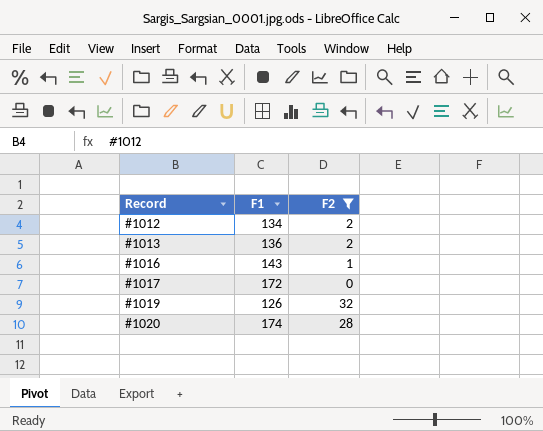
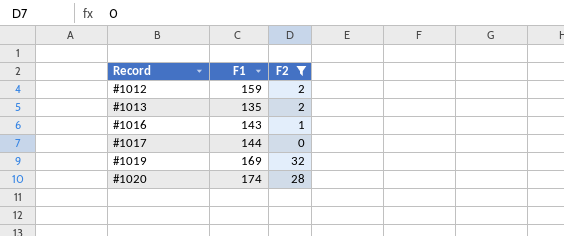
#1012 | F1: 134 -> 159
#1013 | F1: 136 -> 135
#1017 | F1: 172 -> 144
#1019 | F1: 126 -> 169

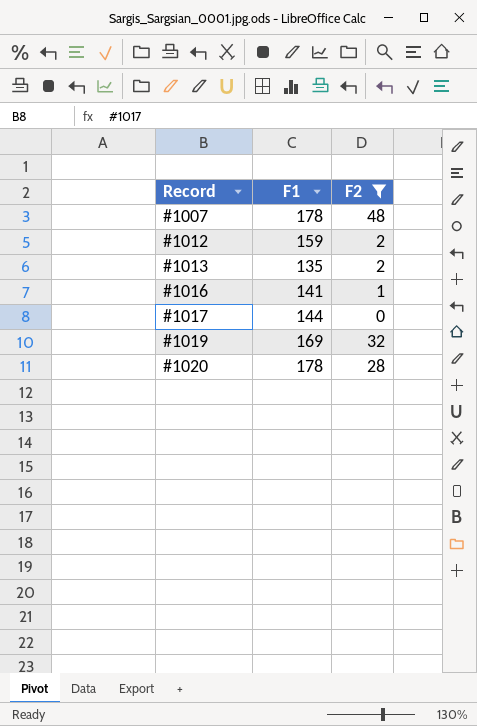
row #1007: none -> 178 | 48
#1016 | F1: 143 -> 141
#1020 | F1: 174 -> 178

